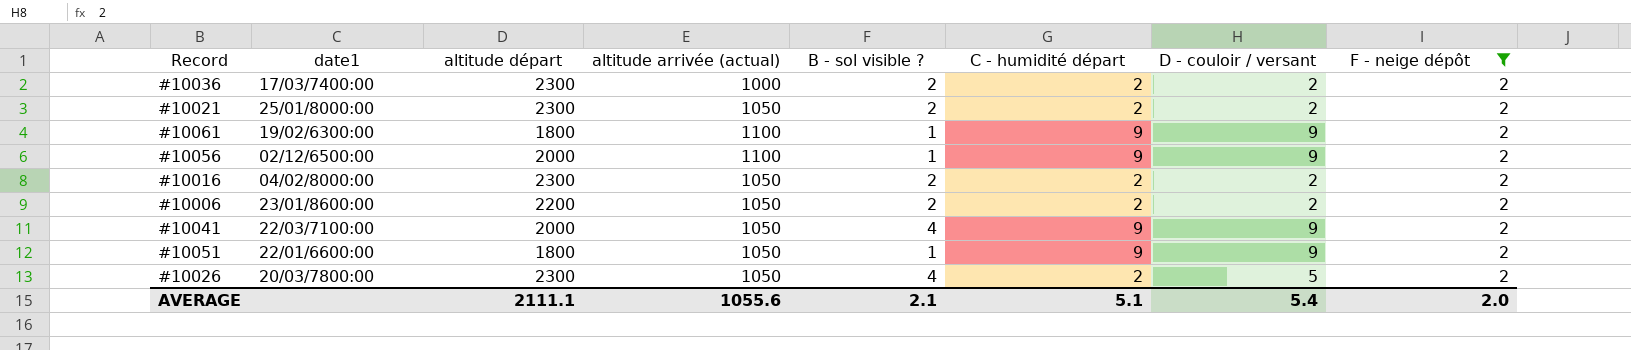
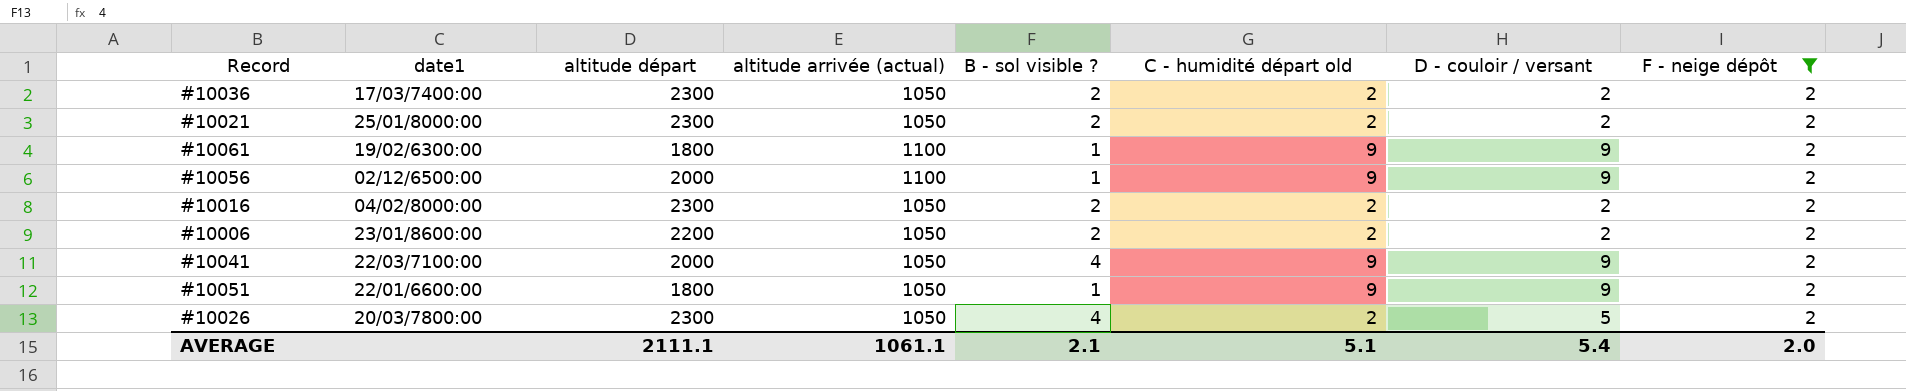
column name: C - humidité départ -> C - humidité départ old
#10036 | altitude arrivée (actual): 1000 -> 1050
AVERAGE | altitude arrivée (actual): 1055.6 -> 1061.1

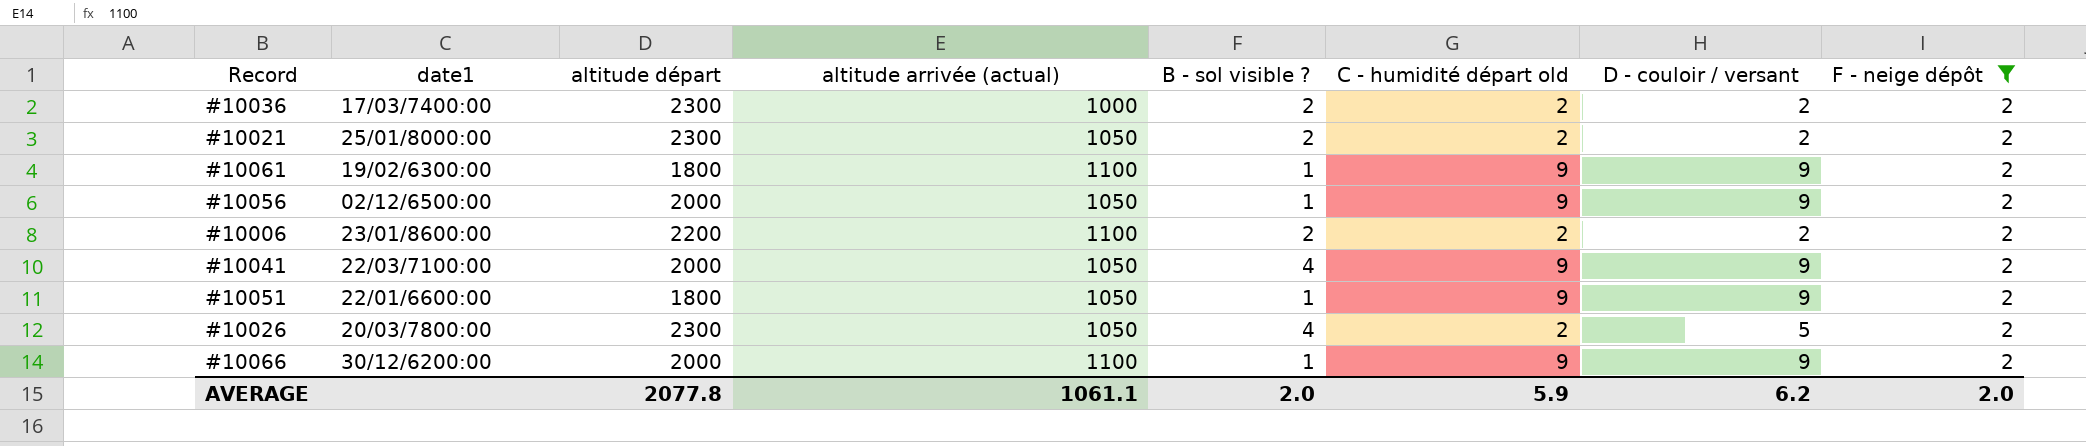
row #10016: 04/02/8000:00 | 2300 | 1050 | 2 | 2 | 2 | 2 -> none
#10036 | altitude arrivée (actual): 1050 -> 1000
#10056 | altitude arrivée (actual): 1100 -> 1050
#10006 | altitude arrivée (actual): 1050 -> 1100
row #10066: none -> 30/12/6200:00 | 2000 | 1100 | 1 | 9 | 9 | 2
AVERAGE | altitude départ: 2111.1 -> 2077.8
AVERAGE | B - sol visible ?: 2.1 -> 2.0
AVERAGE | C - humidité départ old: 5.1 -> 5.9
AVERAGE | D - couloir / versant: 5.4 -> 6.2

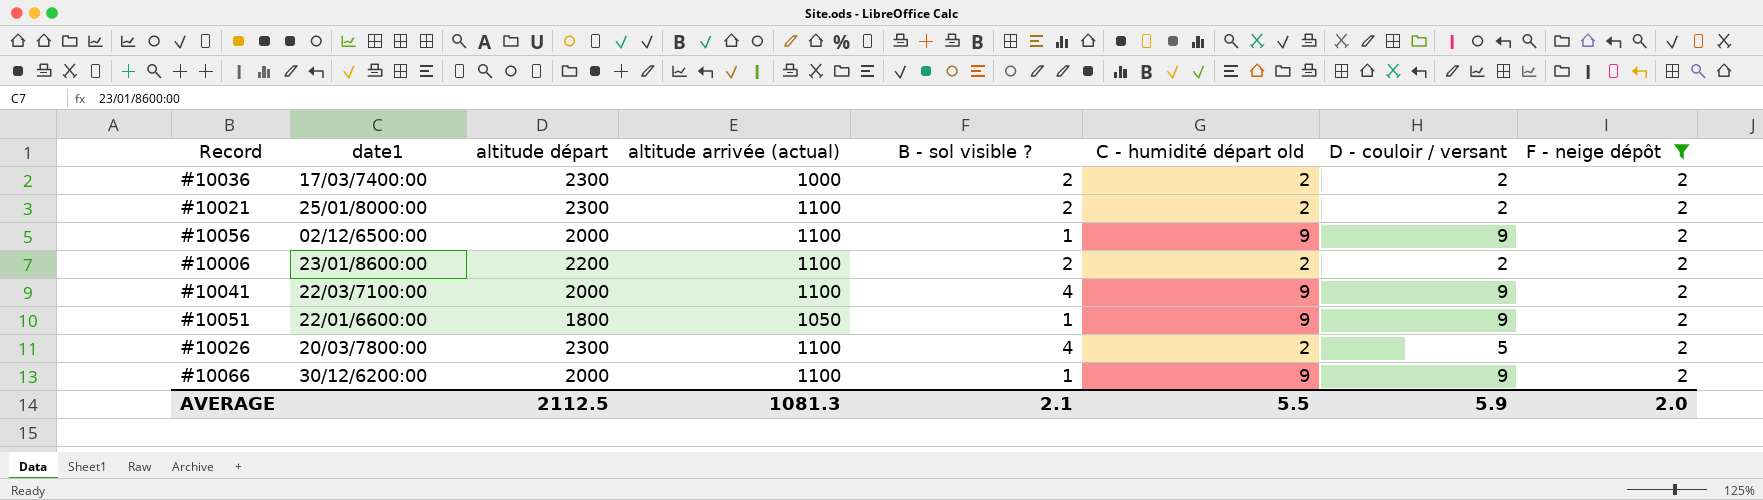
row #10061: 19/02/6300:00 | 1800 | 1100 | 1 | 9 | 9 | 2 -> none
#10021 | altitude arrivée (actual): 1050 -> 1100
#10056 | altitude arrivée (actual): 1050 -> 1100
#10041 | altitude arrivée (actual): 1050 -> 1100
#10026 | altitude arrivée (actual): 1050 -> 1100
AVERAGE | altitude départ: 2077.8 -> 2112.5
AVERAGE | altitude arrivée (actual): 1061.1 -> 1081.3
AVERAGE | B - sol visible ?: 2.0 -> 2.1
AVERAGE | C - humidité départ old: 5.9 -> 5.5
AVERAGE | D - couloir / versant: 6.2 -> 5.9

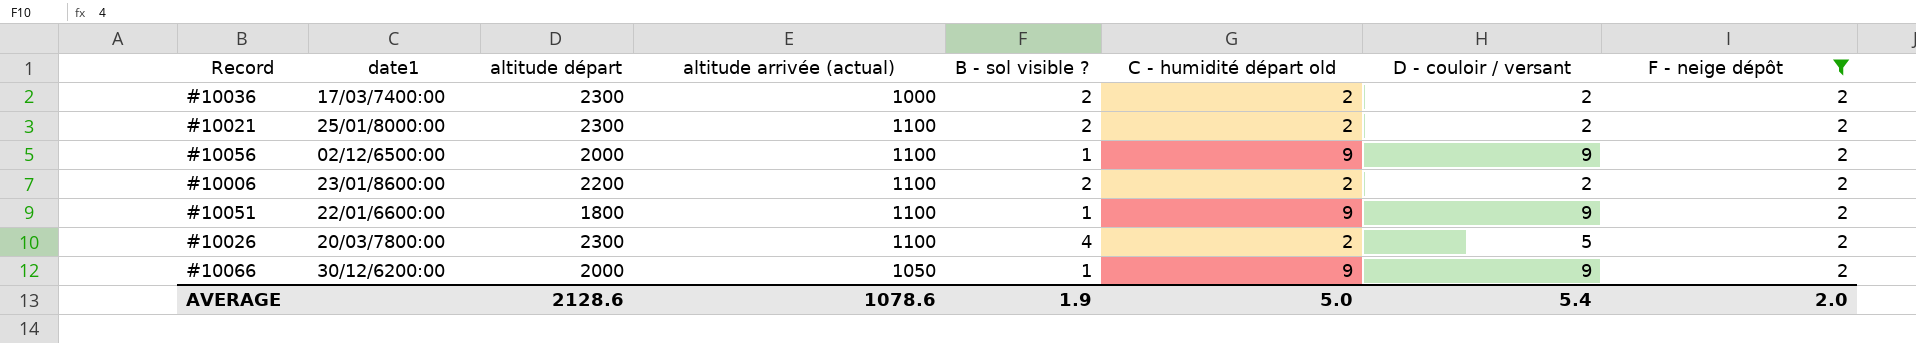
row #10041: 22/03/7100:00 | 2000 | 1100 | 4 | 9 | 9 | 2 -> none
#10051 | altitude arrivée (actual): 1050 -> 1100
#10066 | altitude arrivée (actual): 1100 -> 1050
AVERAGE | altitude départ: 2112.5 -> 2128.6
AVERAGE | altitude arrivée (actual): 1081.3 -> 1078.6
AVERAGE | B - sol visible ?: 2.1 -> 1.9
AVERAGE | C - humidité départ old: 5.5 -> 5.0
AVERAGE | D - couloir / versant: 5.9 -> 5.4

